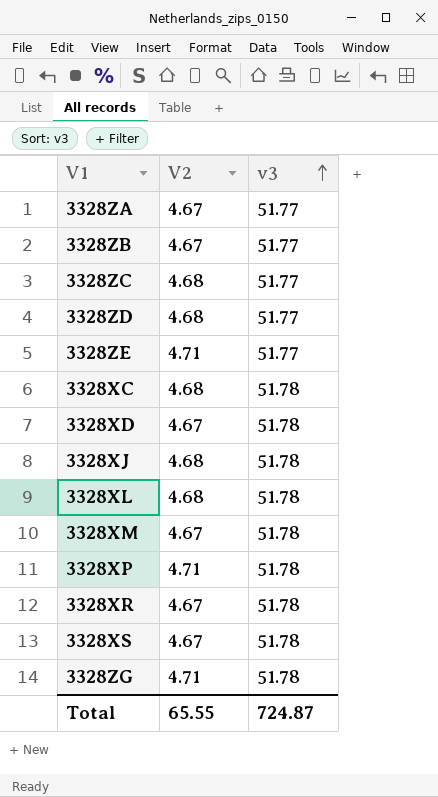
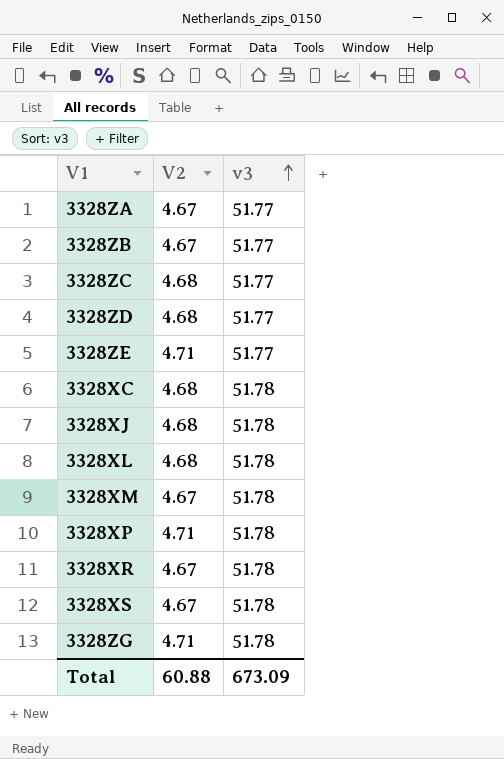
row 3328XD: 4.67 | 51.78 -> none
Total | V2: 65.55 -> 60.88
Total | v3: 724.87 -> 673.09

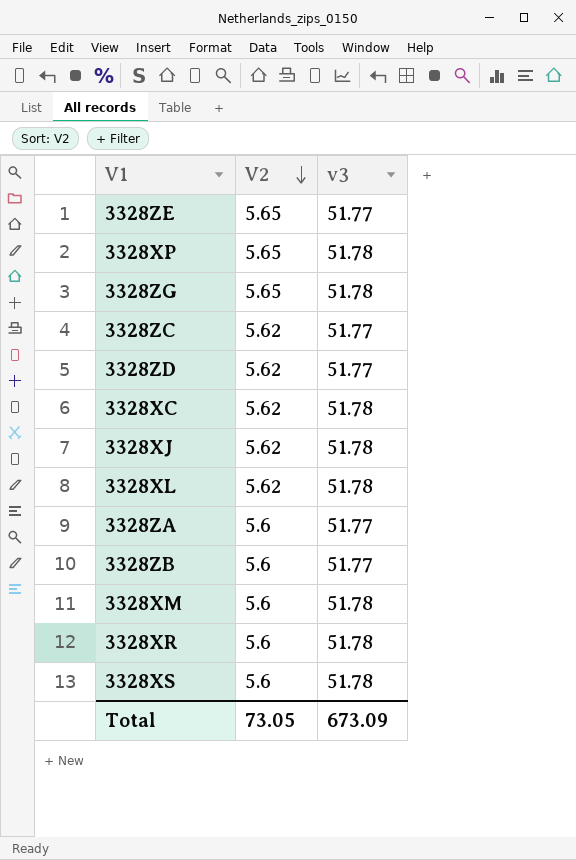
row order: v3 ascending -> V2 descending
3328ZE | V2: 4.71 -> 5.65
3328XP | V2: 4.71 -> 5.65
3328ZG | V2: 4.71 -> 5.65
3328ZC | V2: 4.68 -> 5.62
3328ZD | V2: 4.68 -> 5.62
3328XC | V2: 4.68 -> 5.62
3328XJ | V2: 4.68 -> 5.62
3328XL | V2: 4.68 -> 5.62
3328ZA | V2: 4.67 -> 5.6
3328ZB | V2: 4.67 -> 5.6
3328XM | V2: 4.67 -> 5.6
3328XR | V2: 4.67 -> 5.6
3328XS | V2: 4.67 -> 5.6
Total | V2: 60.88 -> 73.05

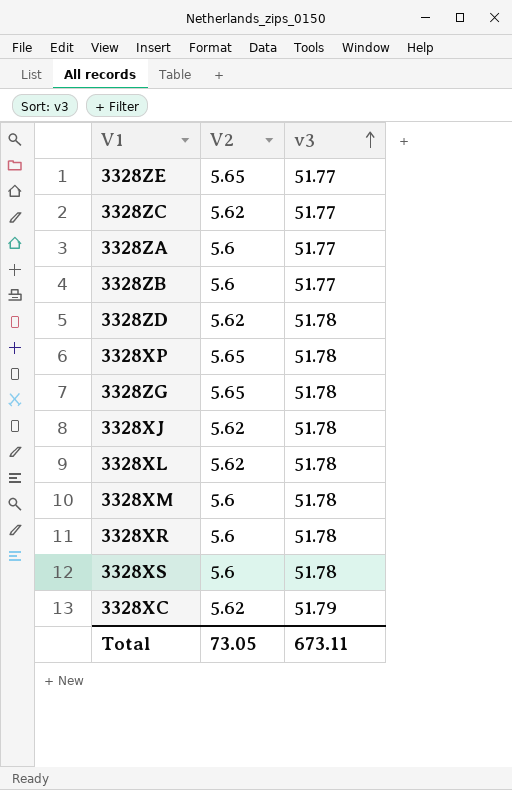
row order: V2 descending -> v3 ascending
3328ZD | v3: 51.77 -> 51.78
3328XC | v3: 51.78 -> 51.79
Total | v3: 673.09 -> 673.11

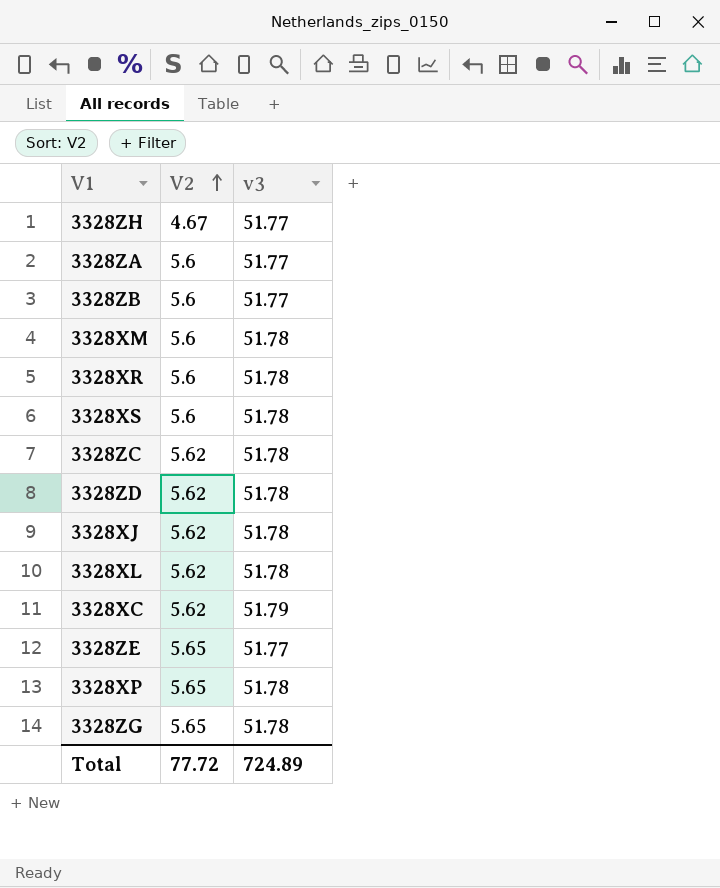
row order: v3 ascending -> V2 ascending
row 3328ZH: none -> 4.67 | 51.77
3328ZC | v3: 51.77 -> 51.78
Total | V2: 73.05 -> 77.72
Total | v3: 673.11 -> 724.89

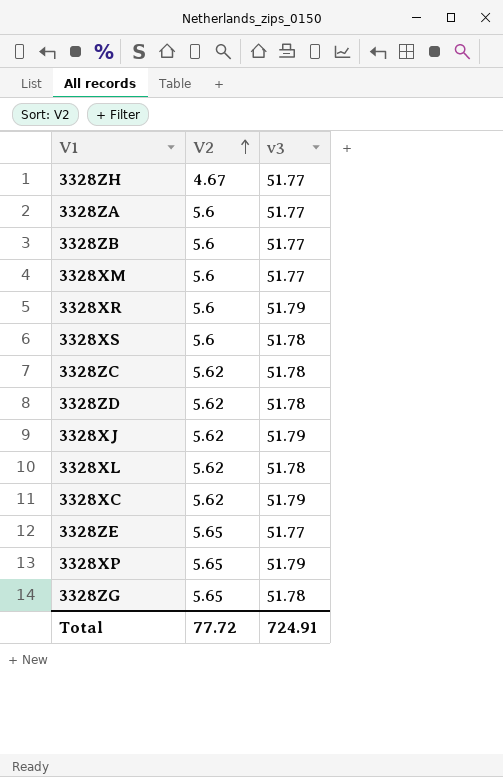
3328XM | v3: 51.78 -> 51.77
3328XR | v3: 51.78 -> 51.79
3328XJ | v3: 51.78 -> 51.79
3328XP | v3: 51.78 -> 51.79
Total | v3: 724.89 -> 724.91

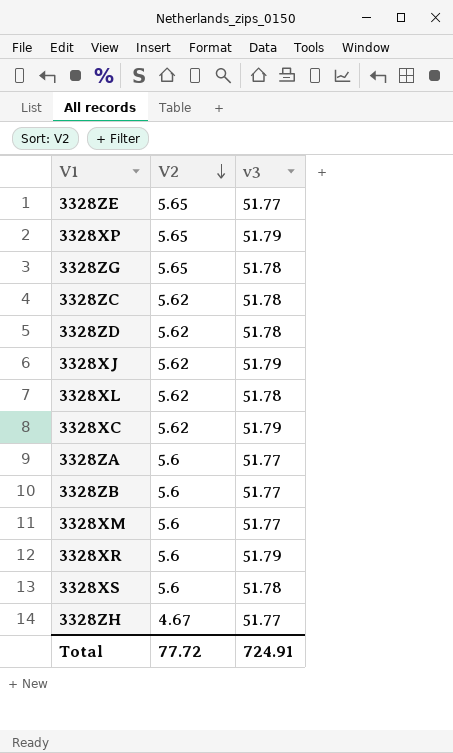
row order: V2 ascending -> V2 descending

